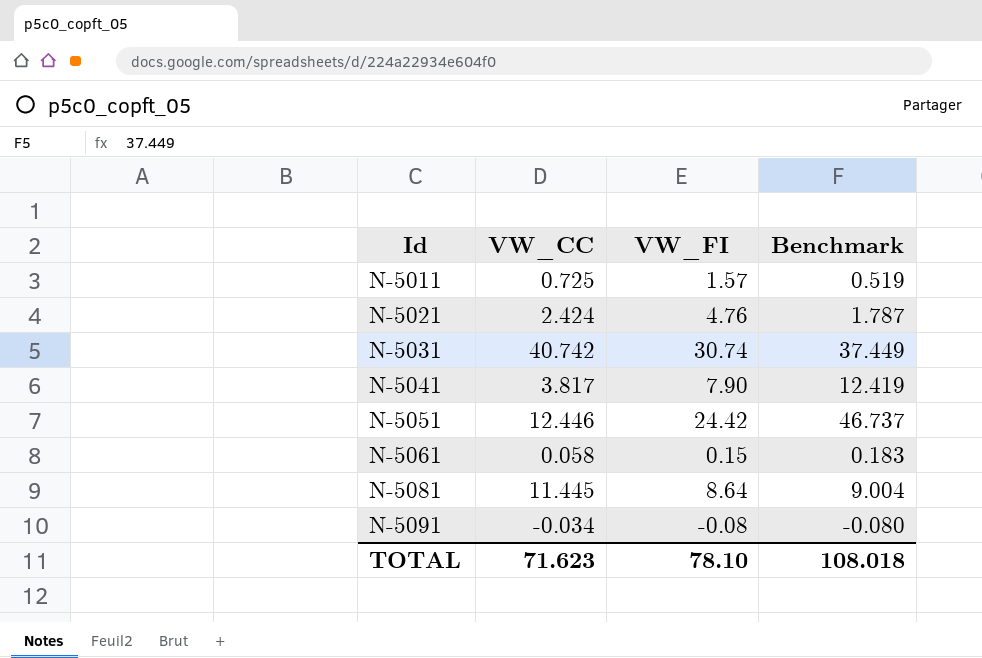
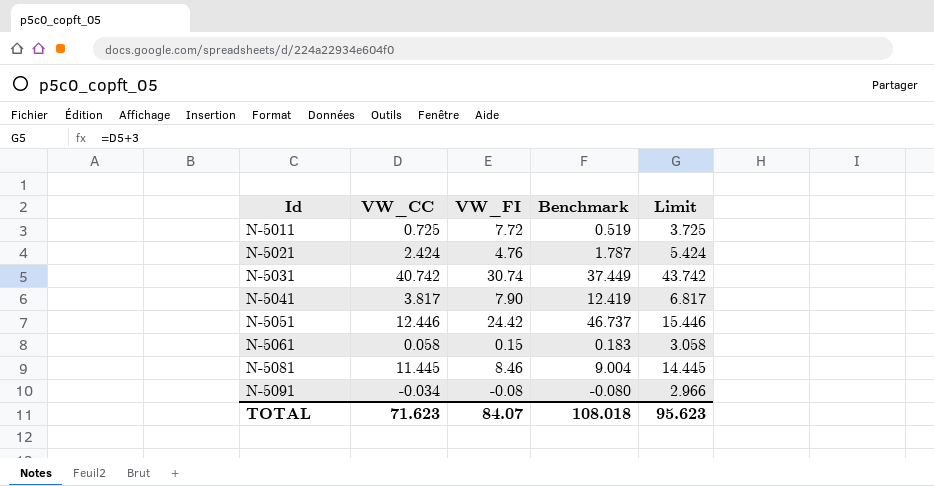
column Limit | formula: none -> [VW_CC] + 3
N-5011 | VW_FI: 1.57 -> 7.72
N-5081 | VW_FI: 8.64 -> 8.46
TOTAL | VW_FI: 78.10 -> 84.07

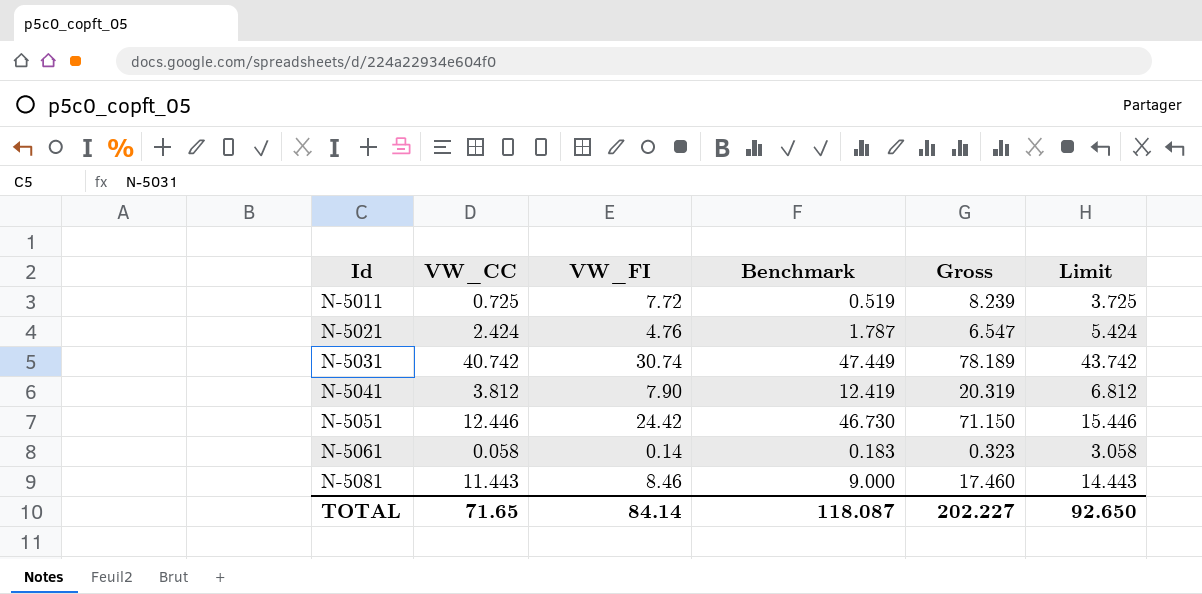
column Gross | formula: none -> [VW_FI] + [Benchmark]
row N-5091: -0.034 | -0.08 | -0.080 | 2.966 -> none
N-5031 | Benchmark: 37.449 -> 47.449
N-5041 | VW_CC: 3.817 -> 3.812
N-5041 | Limit: 6.817 -> 6.812
N-5051 | Benchmark: 46.737 -> 46.730
N-5061 | VW_FI: 0.15 -> 0.14
N-5081 | VW_CC: 11.445 -> 11.443
N-5081 | Benchmark: 9.004 -> 9.000
N-5081 | Limit: 14.445 -> 14.443
TOTAL | VW_CC: 71.623 -> 71.65
TOTAL | VW_FI: 84.07 -> 84.14
TOTAL | Benchmark: 108.018 -> 118.087
TOTAL | Limit: 95.623 -> 92.650

